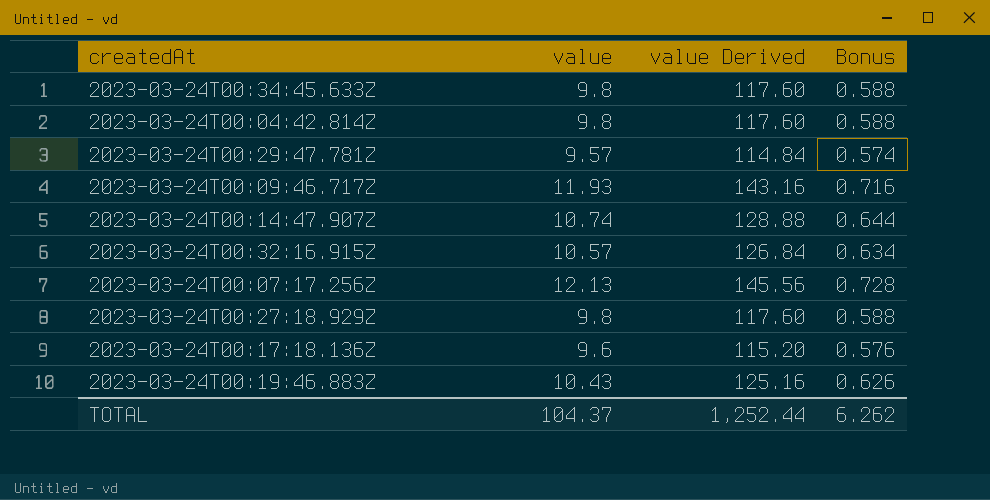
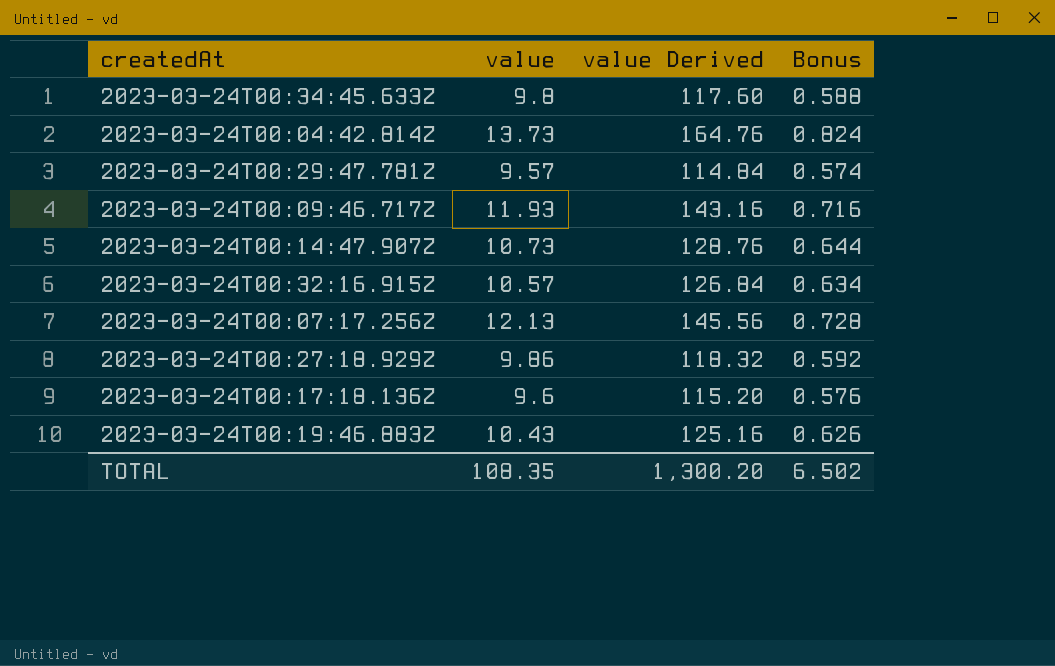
2023-03-24T00:04:42.814Z | value: 9.8 -> 13.73
2023-03-24T00:04:42.814Z | value Derived: 117.60 -> 164.76
2023-03-24T00:04:42.814Z | Bonus: 0.588 -> 0.824
2023-03-24T00:14:47.907Z | value: 10.74 -> 10.73
2023-03-24T00:14:47.907Z | value Derived: 128.88 -> 128.76
2023-03-24T00:27:18.929Z | value: 9.8 -> 9.86
2023-03-24T00:27:18.929Z | value Derived: 117.60 -> 118.32
2023-03-24T00:27:18.929Z | Bonus: 0.588 -> 0.592
TOTAL | value: 104.37 -> 108.35
TOTAL | value Derived: 1,252.44 -> 1,300.20
TOTAL | Bonus: 6.262 -> 6.502

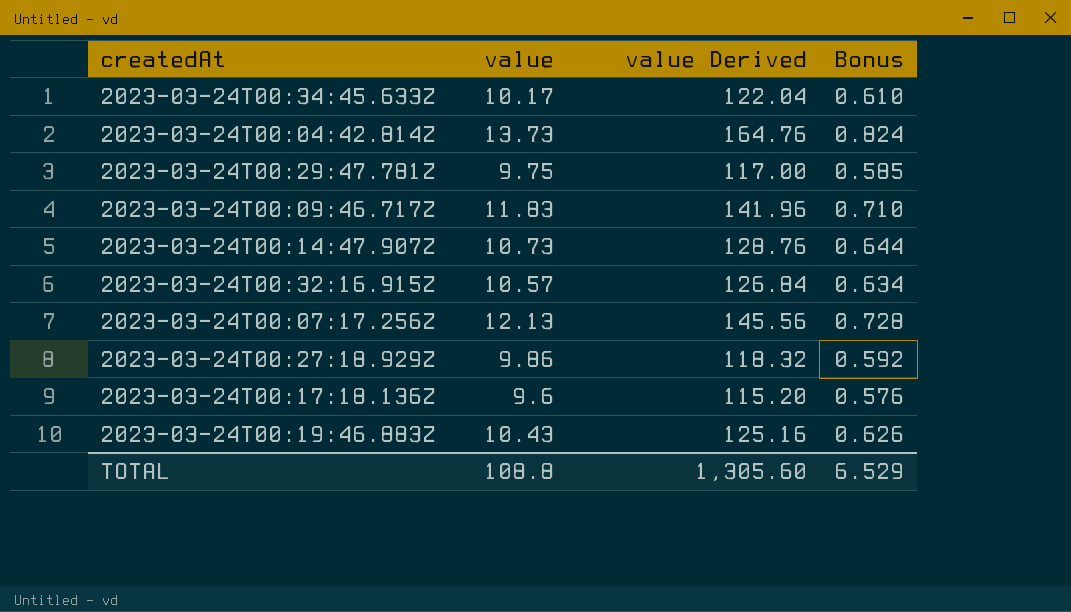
2023-03-24T00:34:45.633Z | value: 9.8 -> 10.17
2023-03-24T00:34:45.633Z | value Derived: 117.60 -> 122.04
2023-03-24T00:34:45.633Z | Bonus: 0.588 -> 0.610
2023-03-24T00:29:47.781Z | value: 9.57 -> 9.75
2023-03-24T00:29:47.781Z | value Derived: 114.84 -> 117.00
2023-03-24T00:29:47.781Z | Bonus: 0.574 -> 0.585
2023-03-24T00:09:46.717Z | value: 11.93 -> 11.83
2023-03-24T00:09:46.717Z | value Derived: 143.16 -> 141.96
2023-03-24T00:09:46.717Z | Bonus: 0.716 -> 0.710
TOTAL | value: 108.35 -> 108.8
TOTAL | value Derived: 1,300.20 -> 1,305.60
TOTAL | Bonus: 6.502 -> 6.529

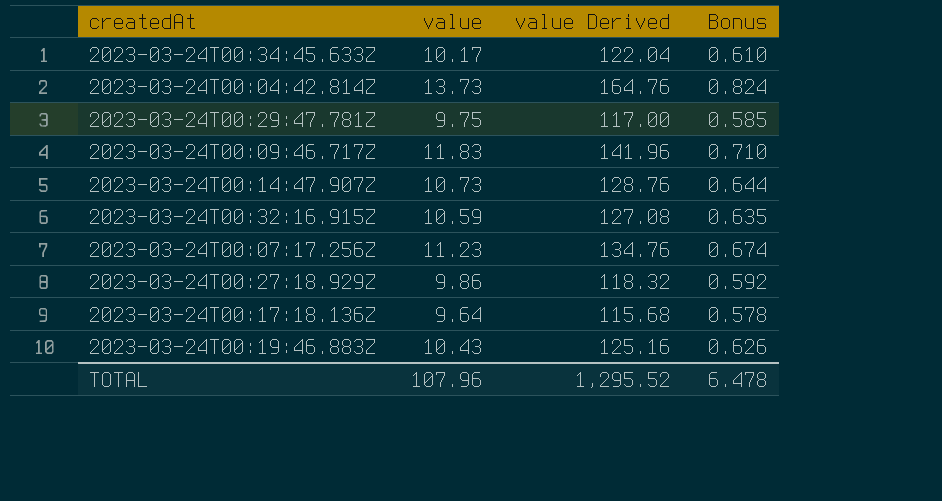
2023-03-24T00:32:16.915Z | value: 10.57 -> 10.59
2023-03-24T00:32:16.915Z | value Derived: 126.84 -> 127.08
2023-03-24T00:32:16.915Z | Bonus: 0.634 -> 0.635
2023-03-24T00:07:17.256Z | value: 12.13 -> 11.23
2023-03-24T00:07:17.256Z | value Derived: 145.56 -> 134.76
2023-03-24T00:07:17.256Z | Bonus: 0.728 -> 0.674
2023-03-24T00:17:18.136Z | value: 9.6 -> 9.64
2023-03-24T00:17:18.136Z | value Derived: 115.20 -> 115.68
2023-03-24T00:17:18.136Z | Bonus: 0.576 -> 0.578
TOTAL | value: 108.8 -> 107.96
TOTAL | value Derived: 1,305.60 -> 1,295.52
TOTAL | Bonus: 6.529 -> 6.478

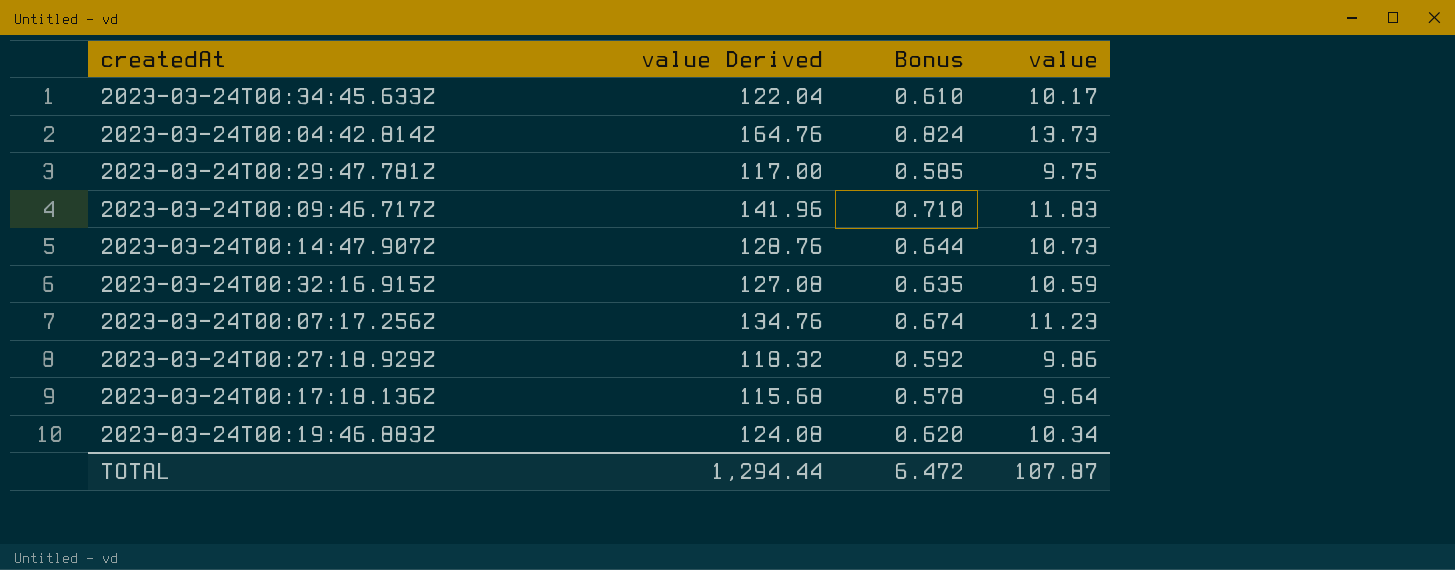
column value | position: 2 -> 4
2023-03-24T00:19:46.883Z | value Derived: 125.16 -> 124.08
2023-03-24T00:19:46.883Z | Bonus: 0.626 -> 0.620
2023-03-24T00:19:46.883Z | value: 10.43 -> 10.34
TOTAL | value Derived: 1,295.52 -> 1,294.44
TOTAL | Bonus: 6.478 -> 6.472
TOTAL | value: 107.96 -> 107.87

